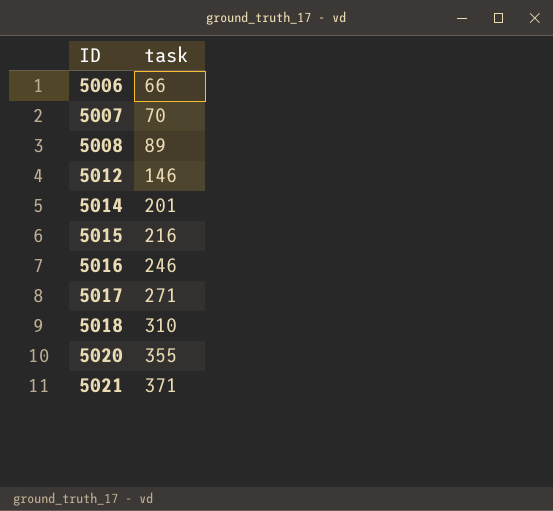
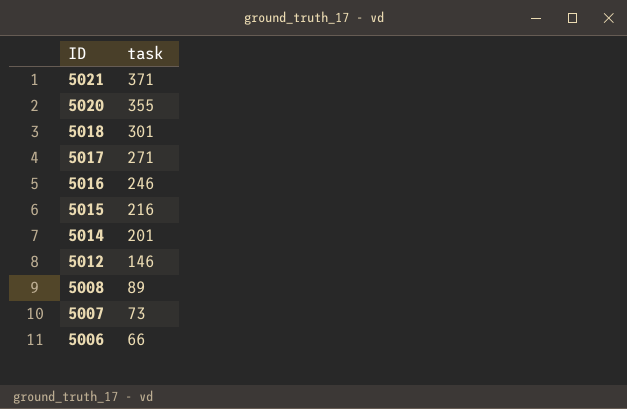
row order: ID ascending -> ID descending
5018 | task: 310 -> 301
5007 | task: 70 -> 73

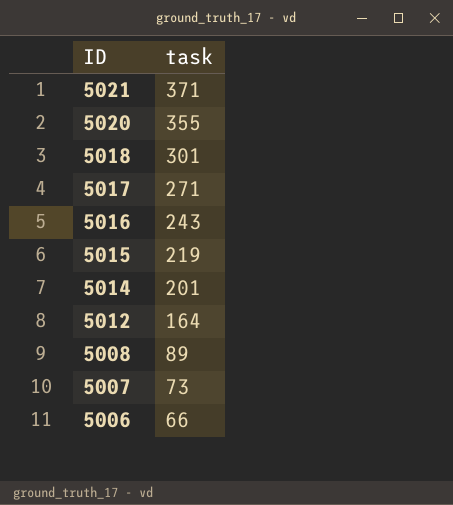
5016 | task: 246 -> 243
5015 | task: 216 -> 219
5012 | task: 146 -> 164

